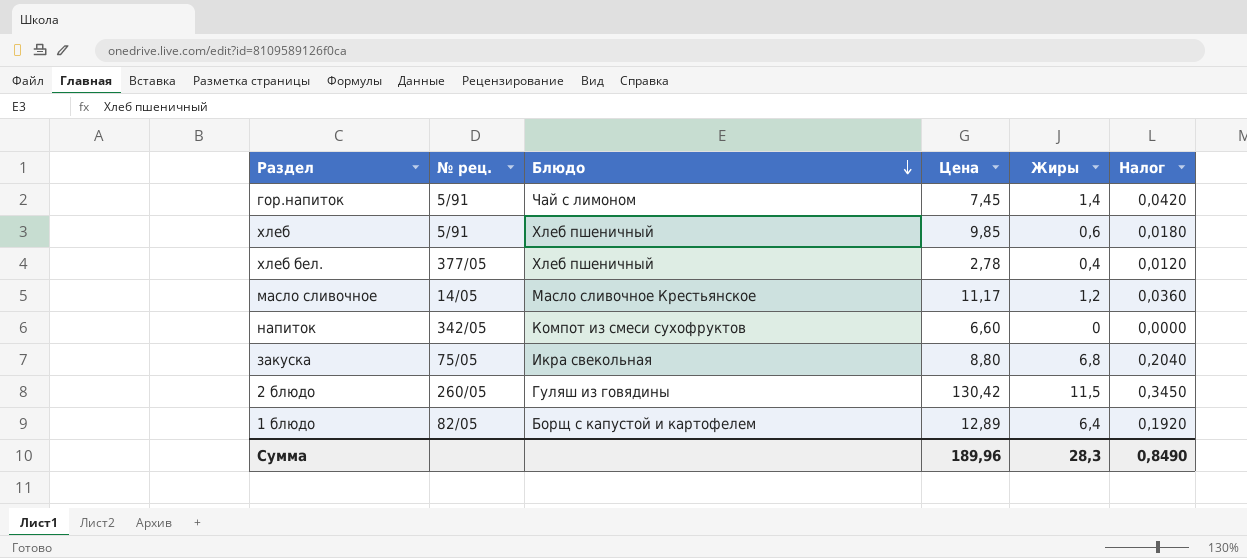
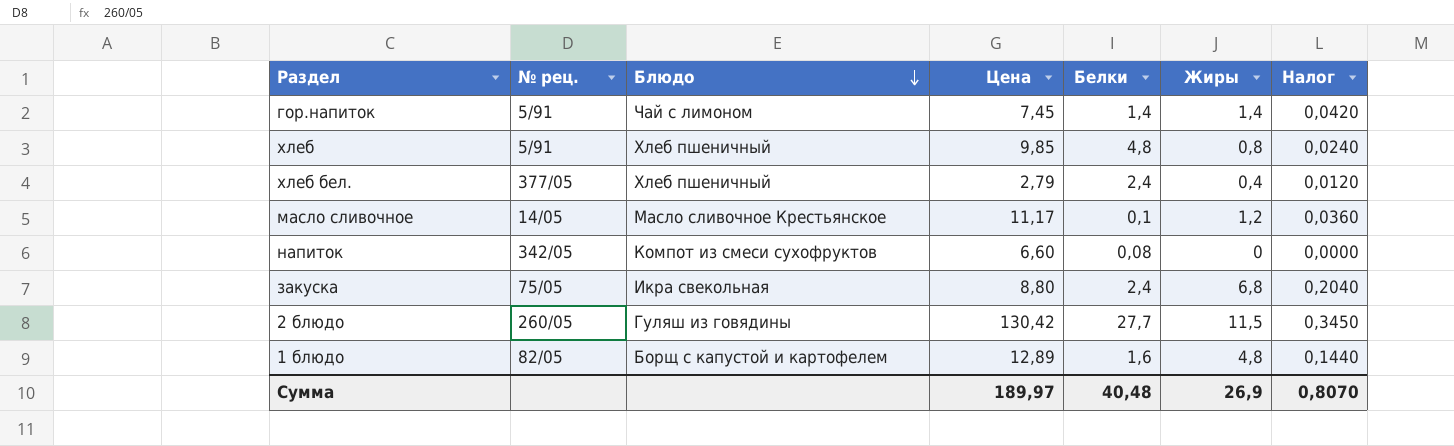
column Белки | position: none -> 5
хлеб | Жиры: 0,6 -> 0,8
хлеб | Налог: 0,0180 -> 0,0240
хлеб бел. | Цена: 2,78 -> 2,79
1 блюдо | Жиры: 6,4 -> 4,8
1 блюдо | Налог: 0,1920 -> 0,1440
Сумма | Цена: 189,96 -> 189,97
Сумма | Жиры: 28,3 -> 26,9
Сумма | Налог: 0,8490 -> 0,8070

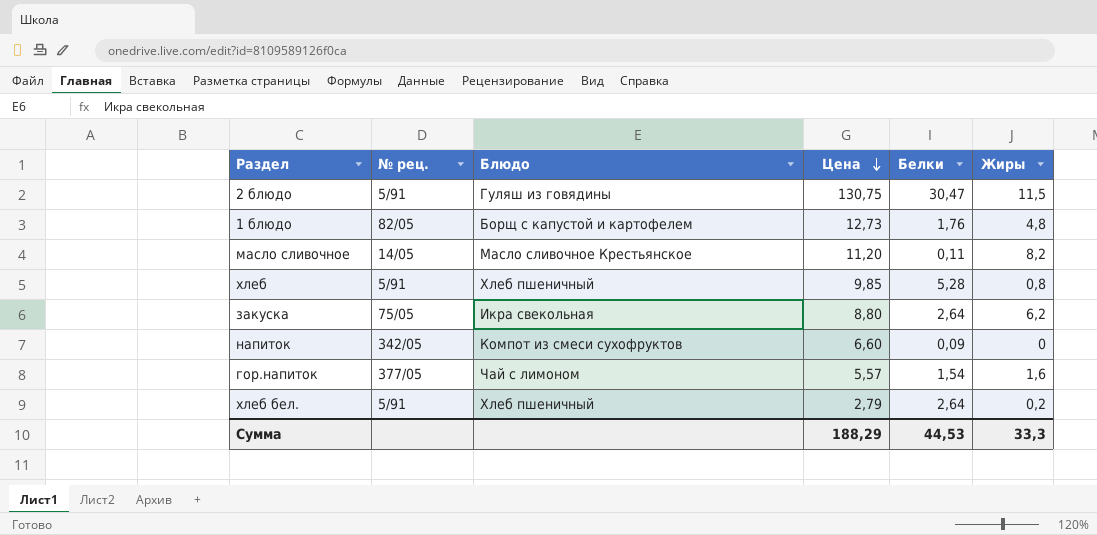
row order: Блюдо descending -> Цена descending
column Налог | formula: [Жиры] * 0,03 -> none
2 блюдо | № рец.: 260/05 -> 5/91
2 блюдо | Цена: 130,42 -> 130,75
2 блюдо | Белки: 27,7 -> 30,47
1 блюдо | Цена: 12,89 -> 12,73
1 блюдо | Белки: 1,6 -> 1,76
масло сливочное | Цена: 11,17 -> 11,20
масло сливочное | Белки: 0,1 -> 0,11
масло сливочное | Жиры: 1,2 -> 8,2
хлеб | Белки: 4,8 -> 5,28
закуска | Белки: 2,4 -> 2,64
закуска | Жиры: 6,8 -> 6,2
напиток | Белки: 0,08 -> 0,09
гор.напиток | № рец.: 5/91 -> 377/05
гор.напиток | Цена: 7,45 -> 5,57
гор.напиток | Белки: 1,4 -> 1,54
гор.напиток | Жиры: 1,4 -> 1,6
хлеб бел. | № рец.: 377/05 -> 5/91
хлеб бел. | Белки: 2,4 -> 2,64
хлеб бел. | Жиры: 0,4 -> 0,2
Сумма | Цена: 189,97 -> 188,29
Сумма | Белки: 40,48 -> 44,53
Сумма | Жиры: 26,9 -> 33,3

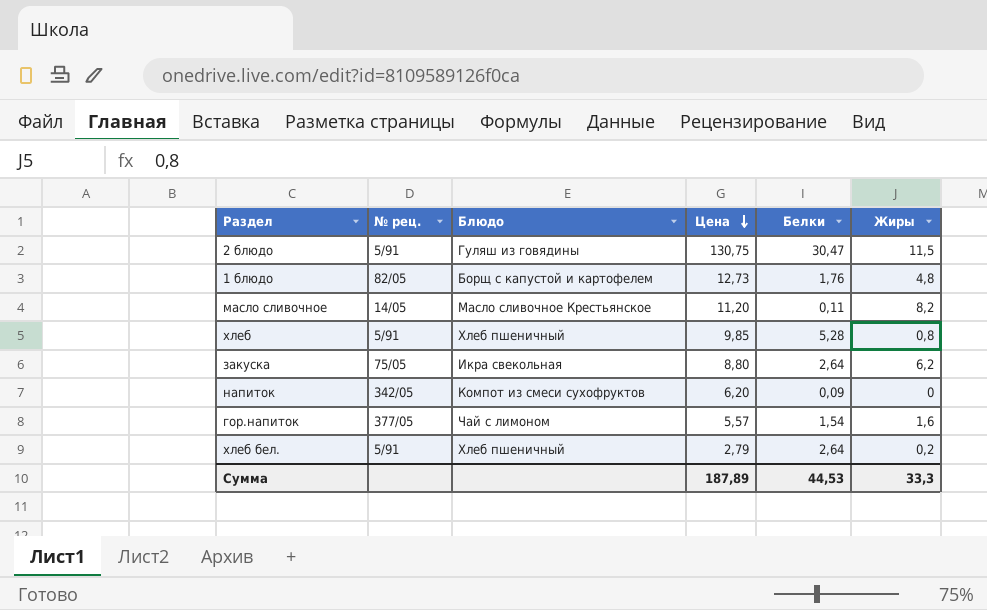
напиток | Цена: 6,60 -> 6,20
Сумма | Цена: 188,29 -> 187,89

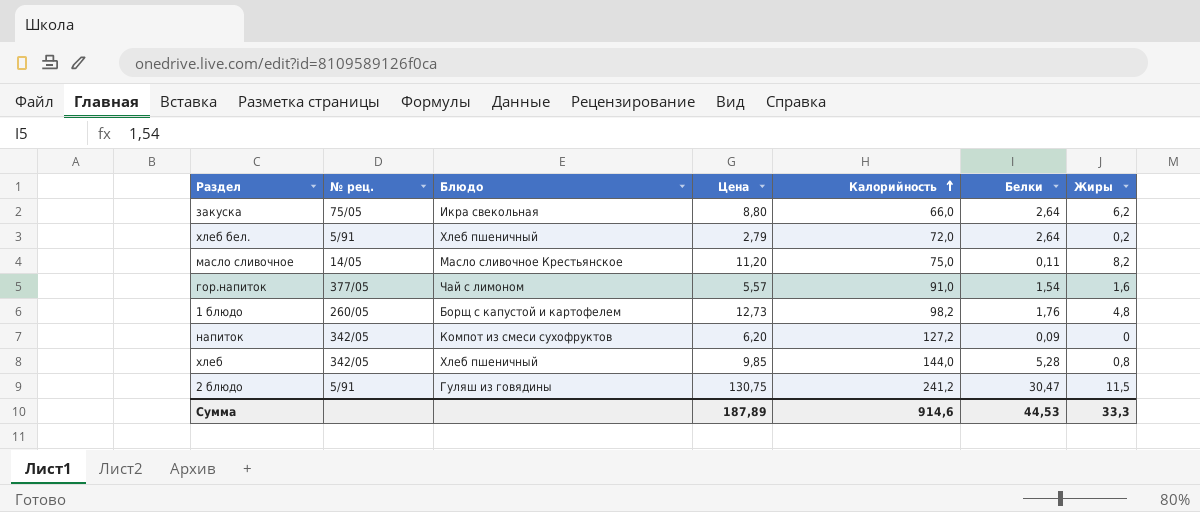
row order: Цена descending -> Калорийность ascending
column Калорийность | position: none -> 5
1 блюдо | № рец.: 82/05 -> 260/05
хлеб | № рец.: 5/91 -> 342/05

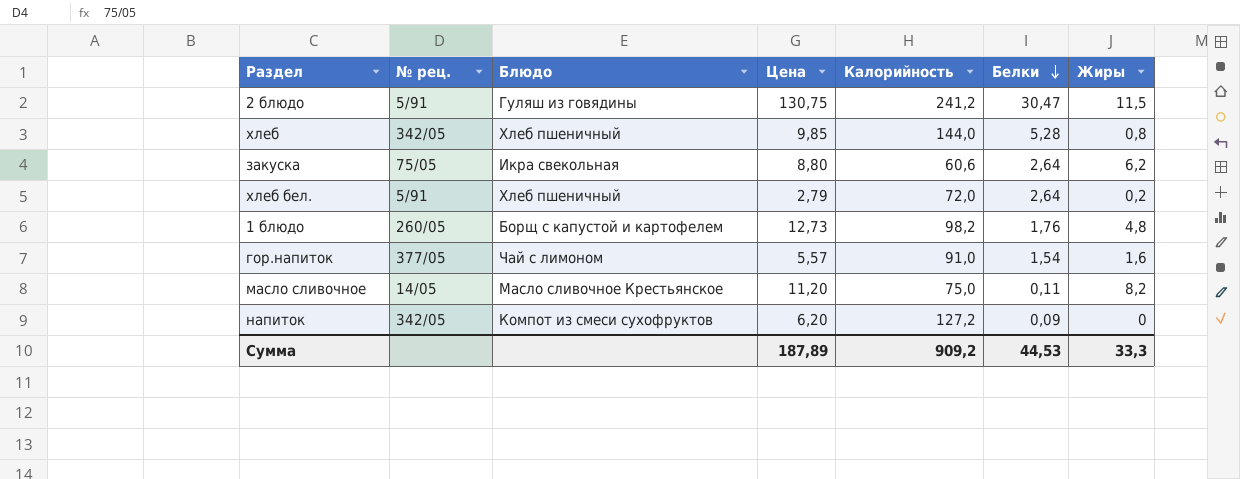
row order: Калорийность ascending -> Белки descending
закуска | Калорийность: 66,0 -> 60,6
Сумма | Калорийность: 914,6 -> 909,2

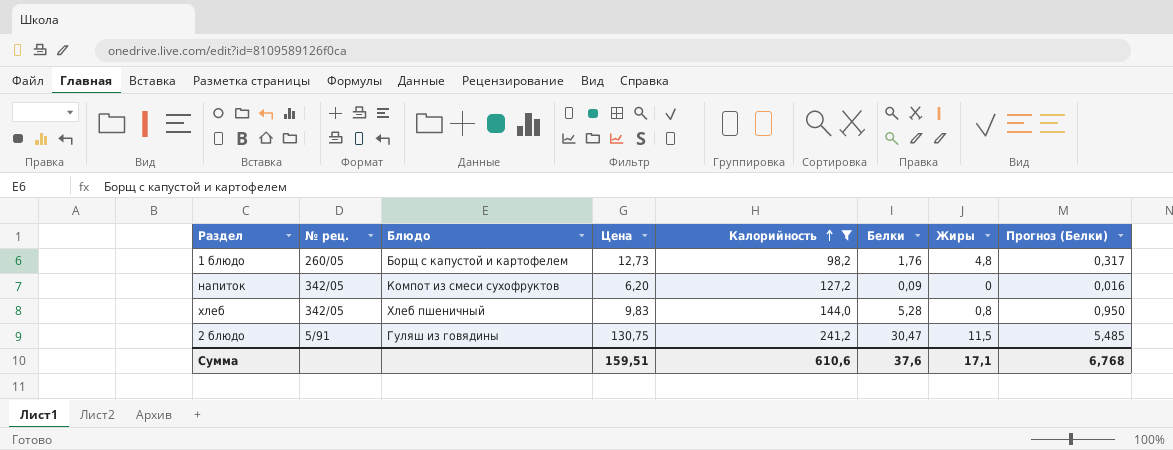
filter: none -> Калорийность >= 98,2
row order: Белки descending -> Калорийность ascending
column Прогноз (Белки) | formula: none -> [Белки] * 0,18
хлеб | Цена: 9,85 -> 9,83
Сумма | Цена: 187,89 -> 159,51
Сумма | Калорийность: 909,2 -> 610,6
Сумма | Белки: 44,53 -> 37,6
Сумма | Жиры: 33,3 -> 17,1

